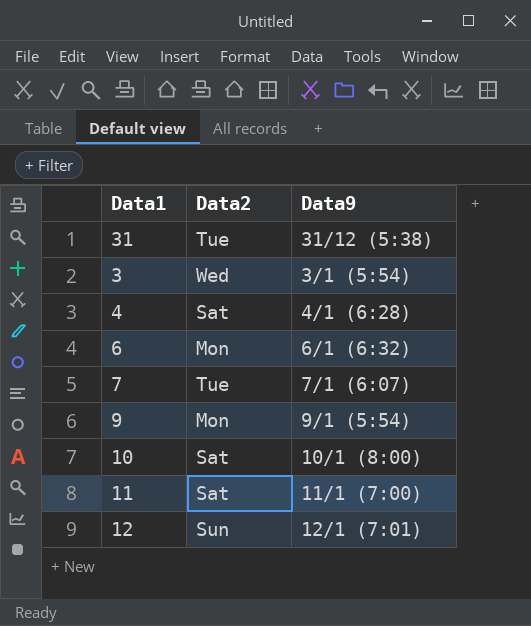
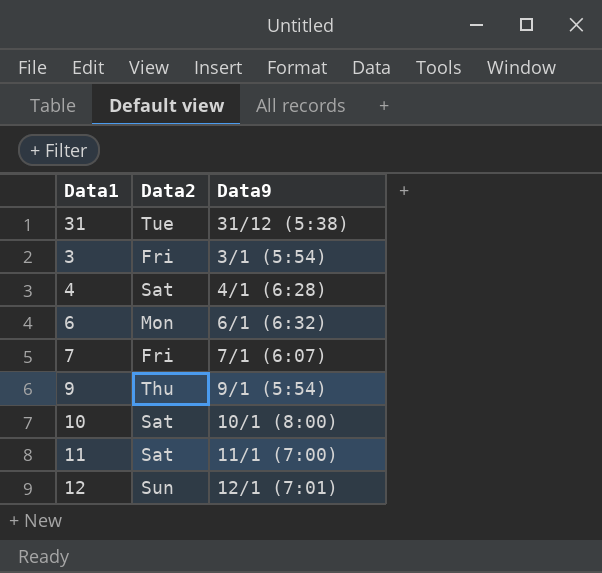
3 | Data2: Wed -> Fri
7 | Data2: Tue -> Fri
9 | Data2: Mon -> Thu

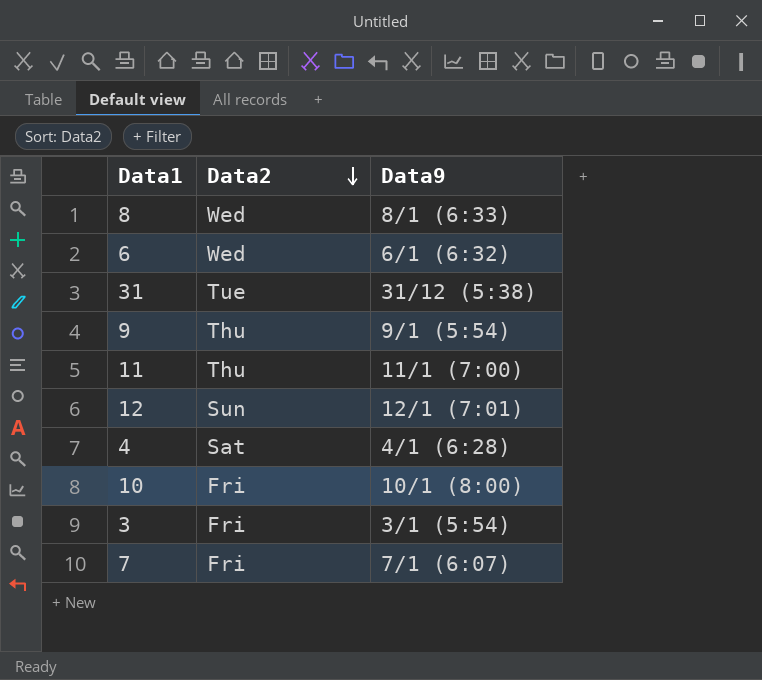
row order: none -> Data2 descending
row 8: none -> Wed | 8/1 (6:33)
6 | Data2: Mon -> Wed
11 | Data2: Sat -> Thu
10 | Data2: Sat -> Fri

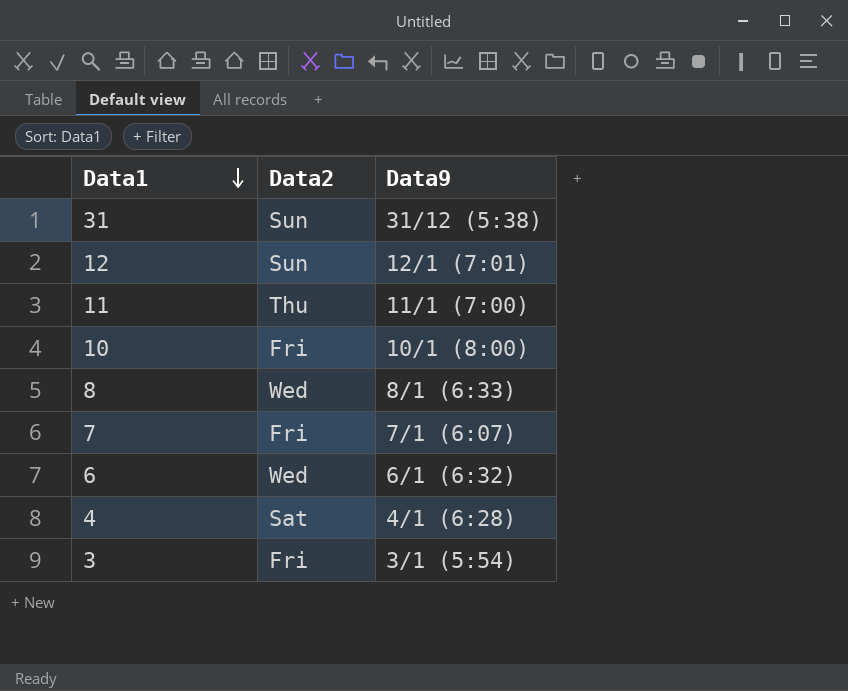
row order: Data2 descending -> Data1 descending
row 9: Thu | 9/1 (5:54) -> none
31 | Data2: Tue -> Sun

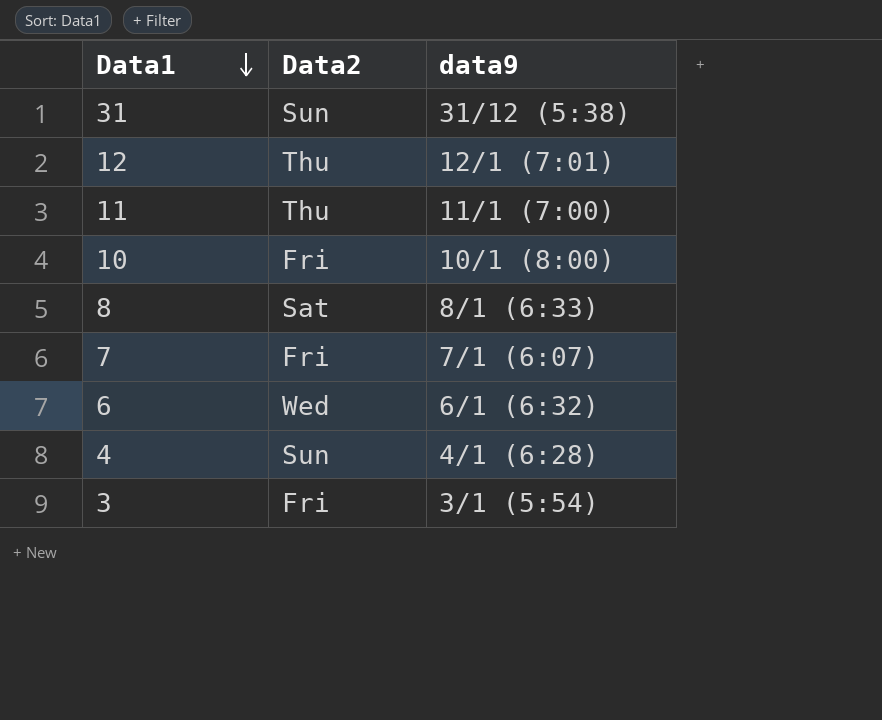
column name: Data9 -> data9
12 | Data2: Sun -> Thu
8 | Data2: Wed -> Sat
4 | Data2: Sat -> Sun

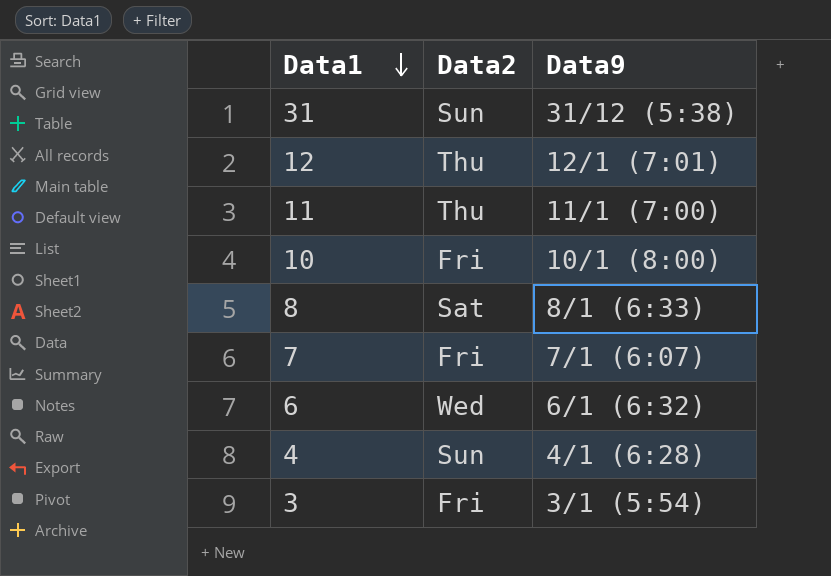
column name: data9 -> Data9

